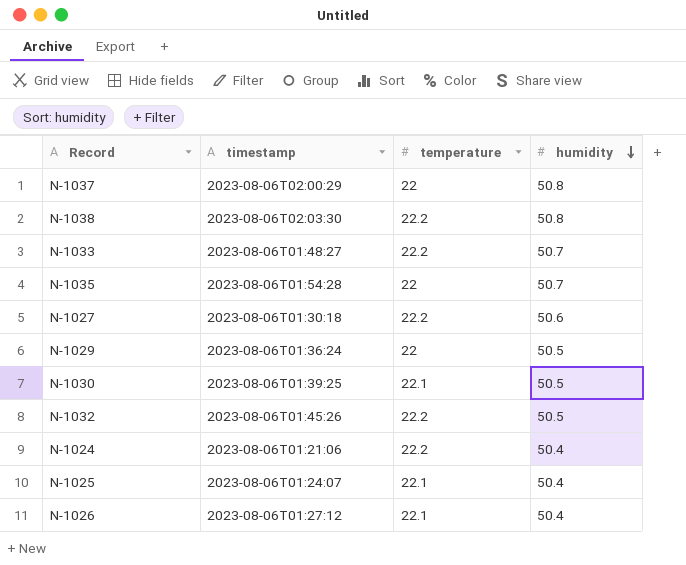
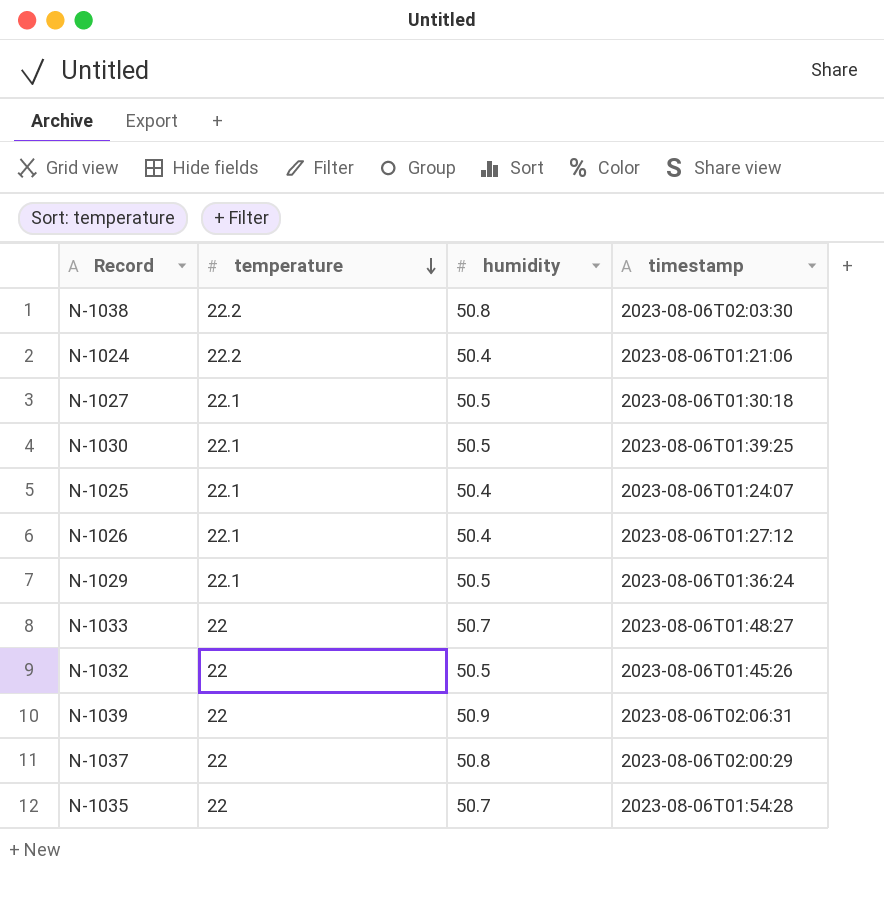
row order: humidity descending -> temperature descending
column timestamp | position: 2 -> 4
N-1027 | temperature: 22.2 -> 22.1
N-1027 | humidity: 50.6 -> 50.5
N-1029 | temperature: 22 -> 22.1
N-1033 | temperature: 22.2 -> 22
N-1032 | temperature: 22.2 -> 22
row N-1039: none -> 22 | 50.9 | 2023-08-06T02:06:31

